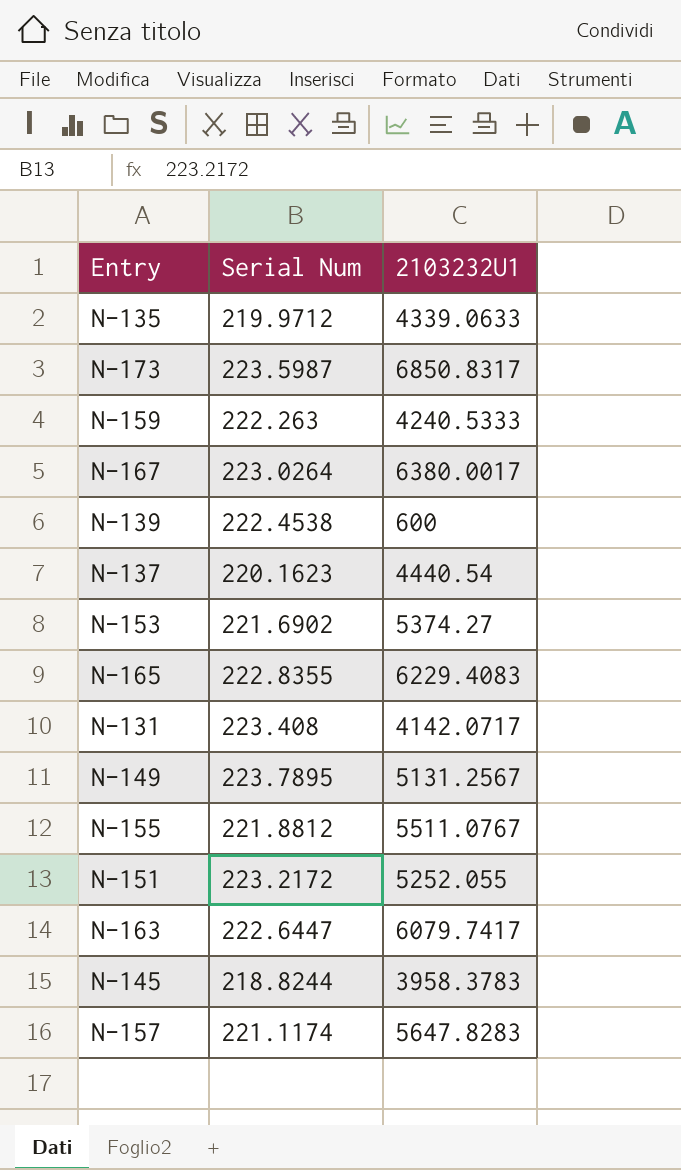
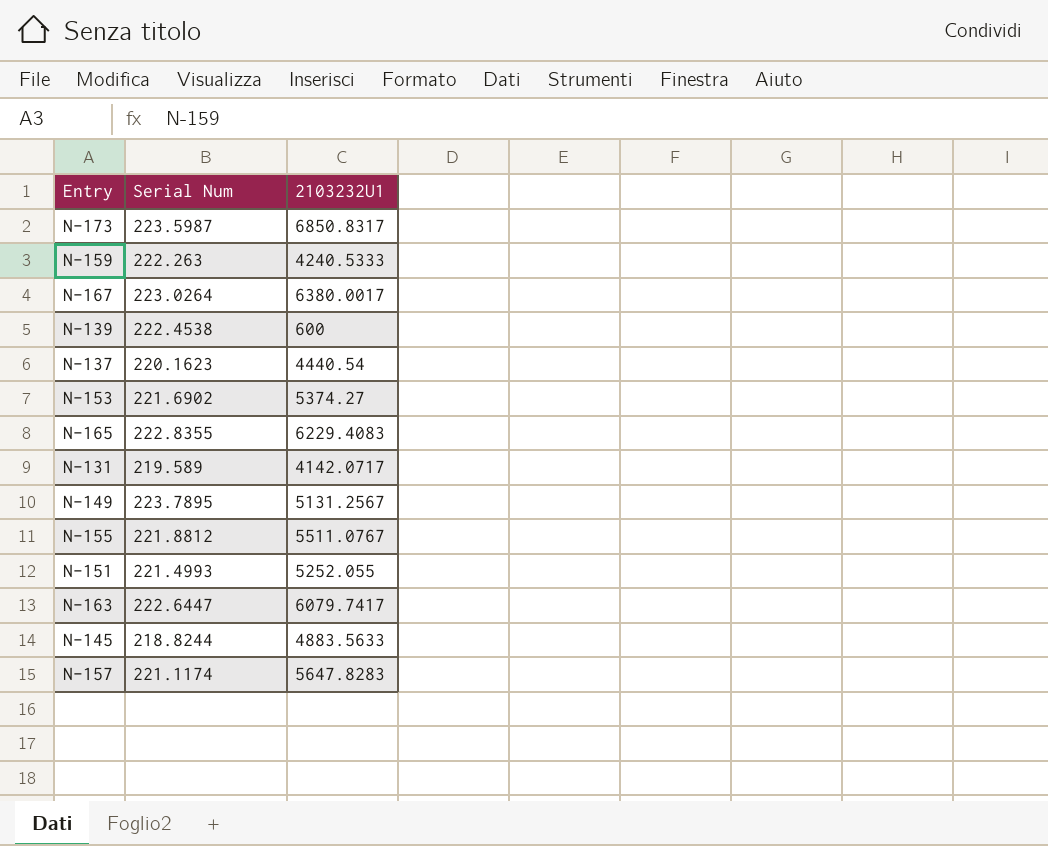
row N-135: 219.9712 | 4339.0633 -> none
N-131 | Serial Num: 223.408 -> 219.589
N-151 | Serial Num: 223.2172 -> 221.4993
N-145 | 2103232U1: 3958.3783 -> 4883.5633

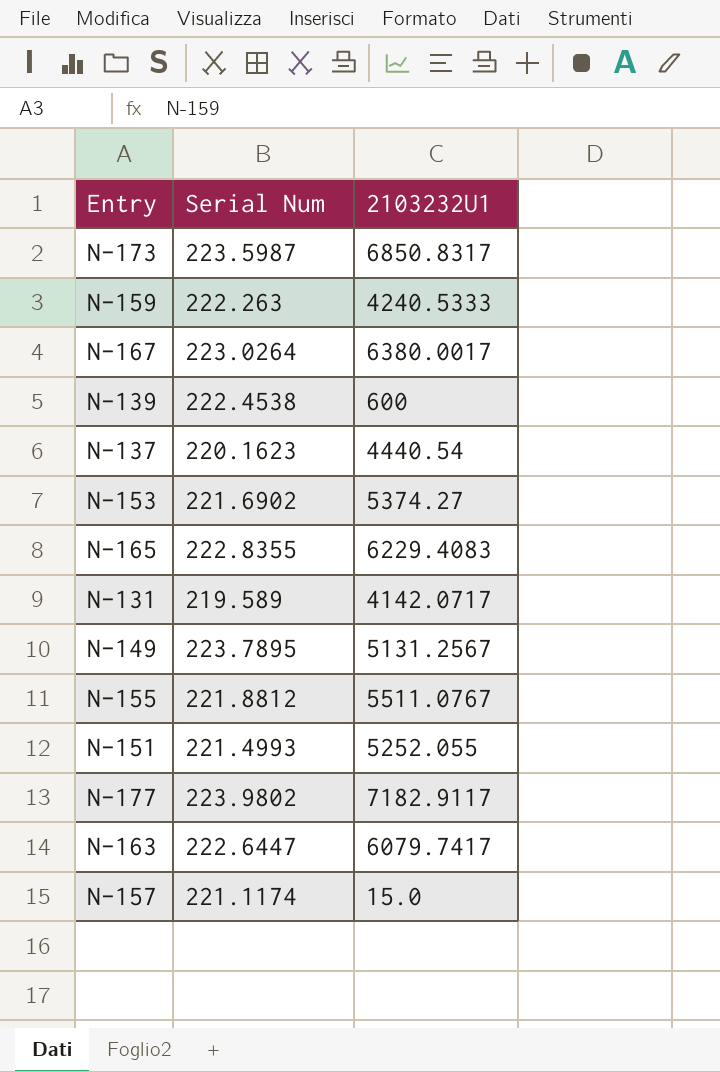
row N-145: 218.8244 | 4883.5633 -> none
row N-177: none -> 223.9802 | 7182.9117
N-157 | 2103232U1: 5647.8283 -> 15.0

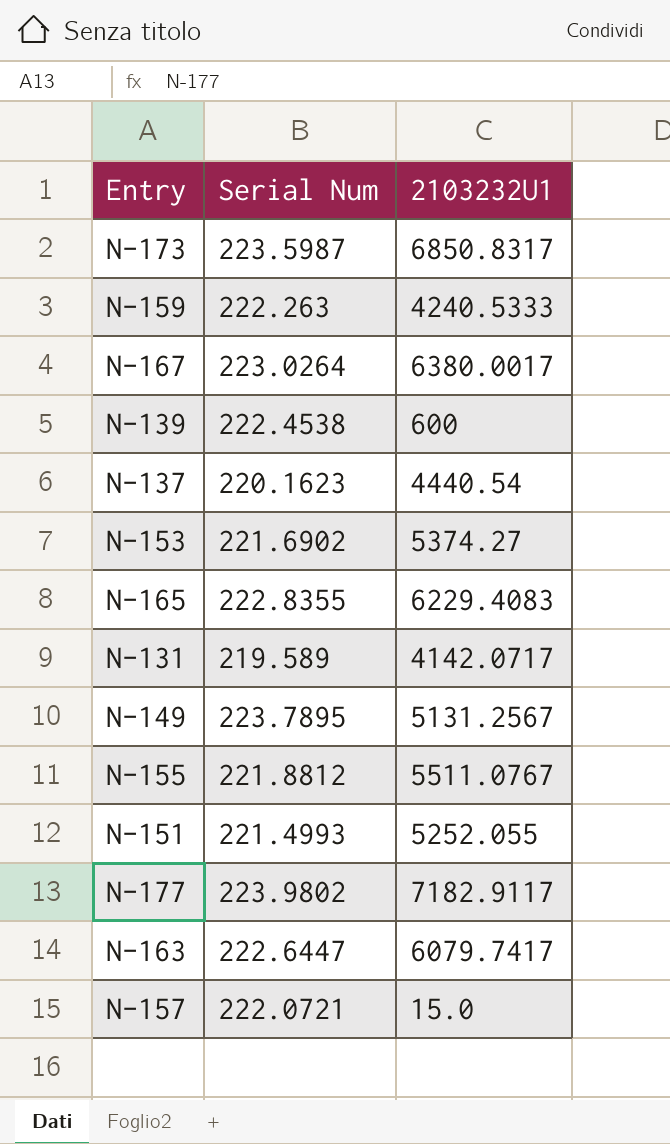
N-157 | Serial Num: 221.1174 -> 222.0721

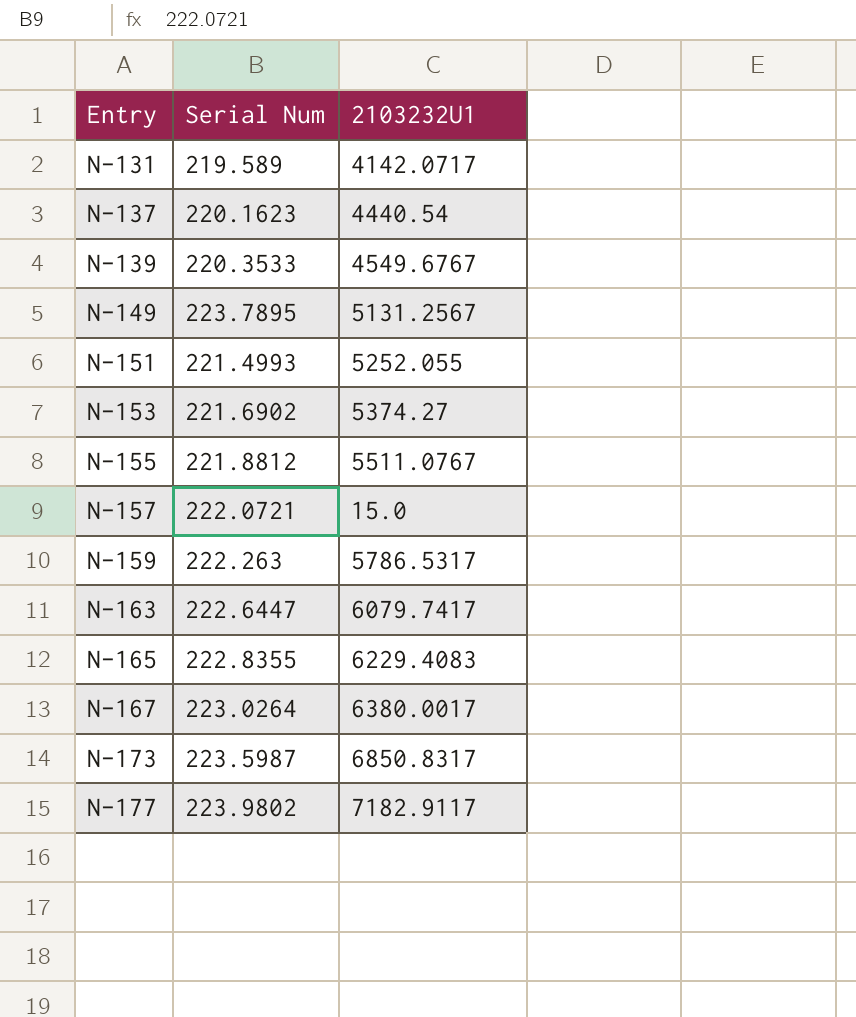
row order: none -> Entry ascending
N-139 | Serial Num: 222.4538 -> 220.3533
N-139 | 2103232U1: 600 -> 4549.6767
N-159 | 2103232U1: 4240.5333 -> 5786.5317

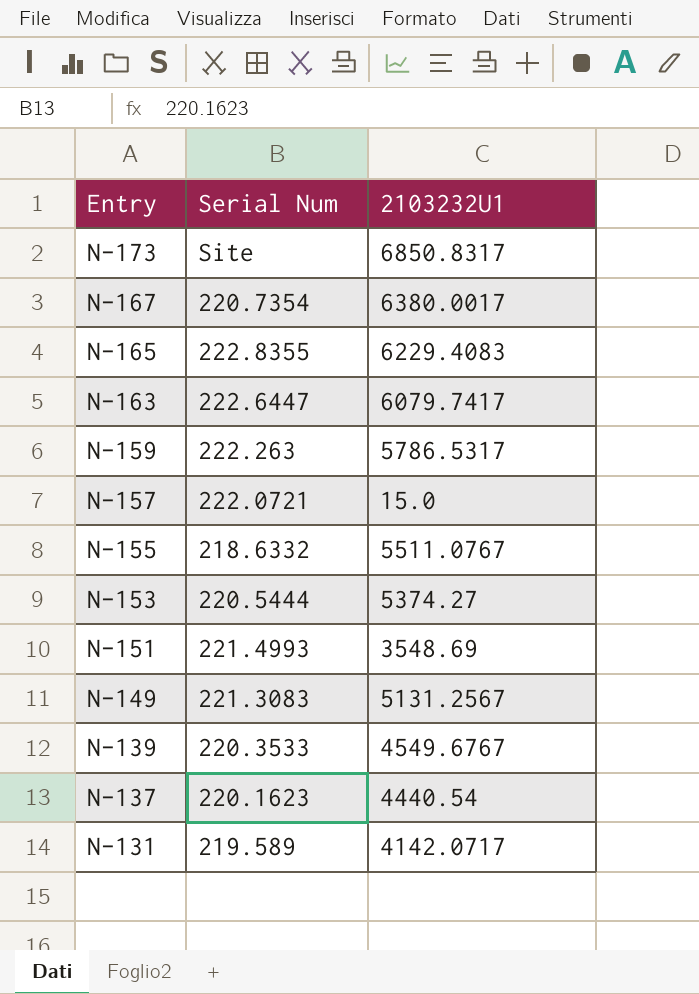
row order: Entry ascending -> Entry descending
row N-177: 223.9802 | 7182.9117 -> none
N-173 | Serial Num: 223.5987 -> Site
N-167 | Serial Num: 223.0264 -> 220.7354
N-155 | Serial Num: 221.8812 -> 218.6332
N-153 | Serial Num: 221.6902 -> 220.5444
N-151 | 2103232U1: 5252.055 -> 3548.69
N-149 | Serial Num: 223.7895 -> 221.3083

